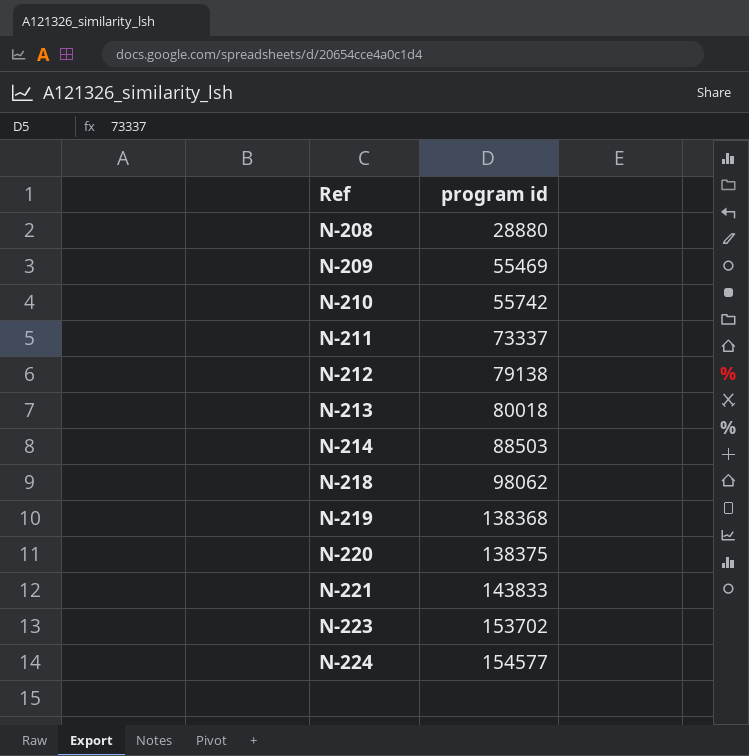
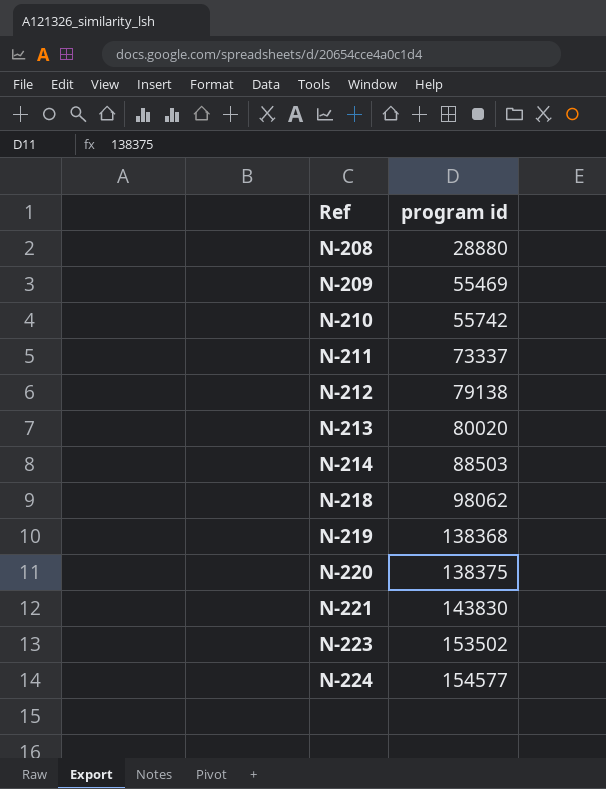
N-213 | program id: 80018 -> 80020
N-221 | program id: 143833 -> 143830
N-223 | program id: 153702 -> 153502

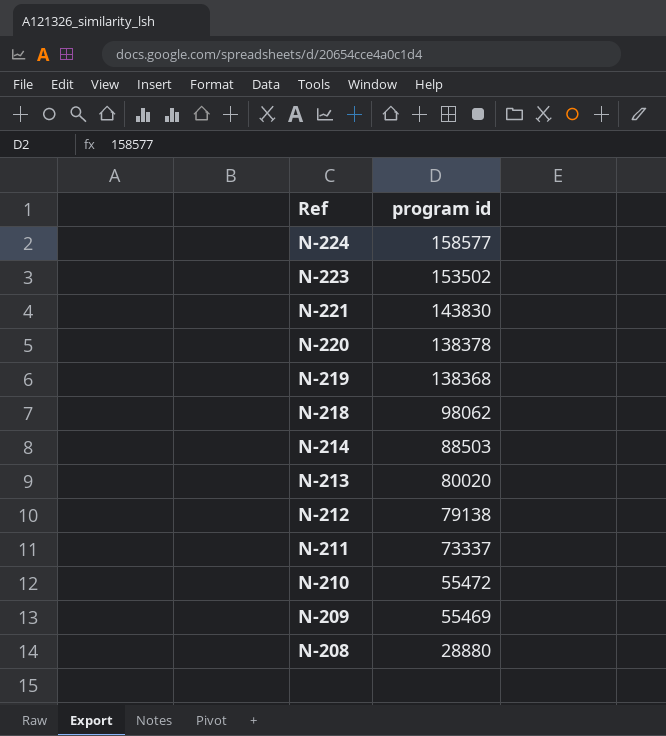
row order: Ref ascending -> Ref descending
N-224 | program id: 154577 -> 158577
N-220 | program id: 138375 -> 138378
N-210 | program id: 55742 -> 55472

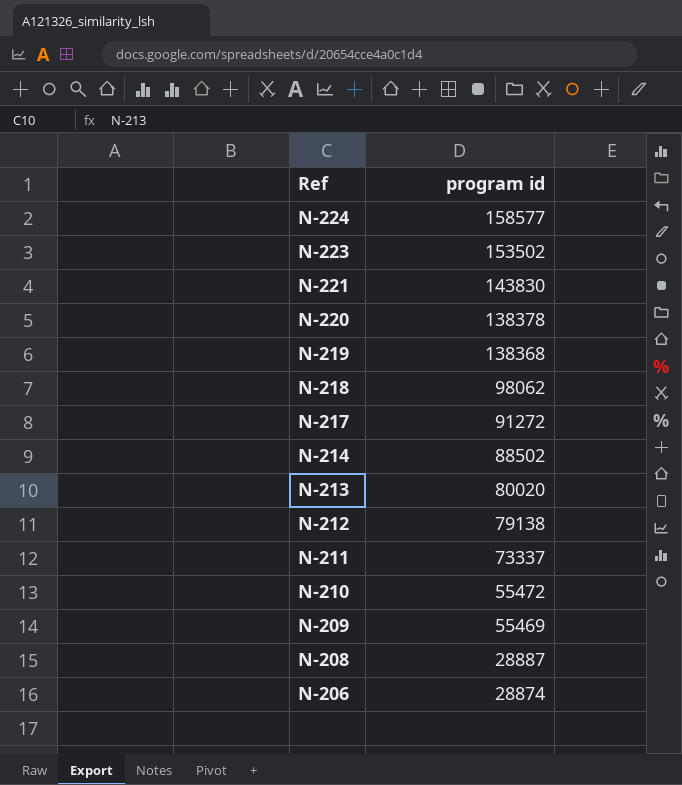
row N-217: none -> 91272
N-214 | program id: 88503 -> 88502
N-208 | program id: 28880 -> 28887
row N-206: none -> 28874

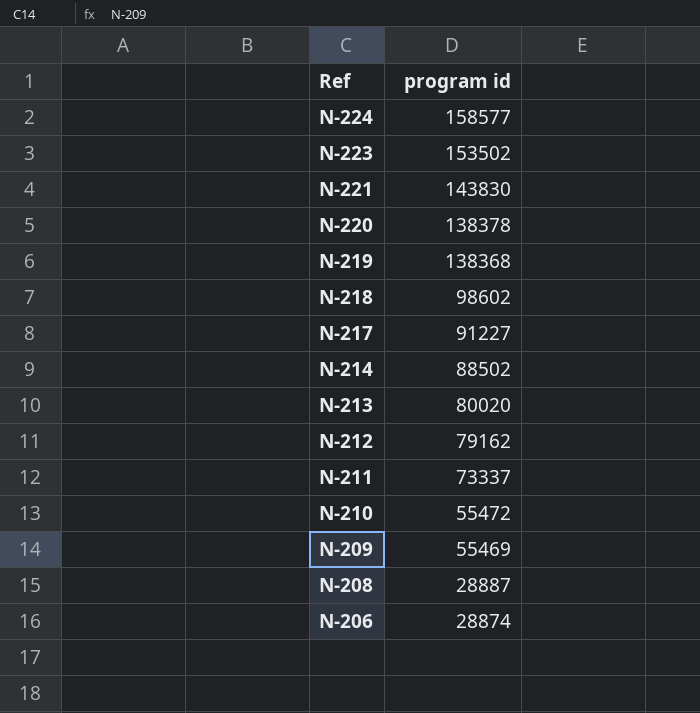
N-218 | program id: 98062 -> 98602
N-217 | program id: 91272 -> 91227
N-212 | program id: 79138 -> 79162

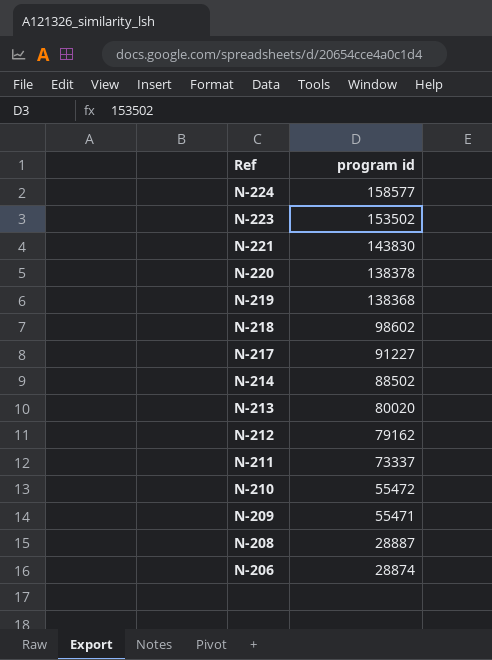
N-209 | program id: 55469 -> 55471

